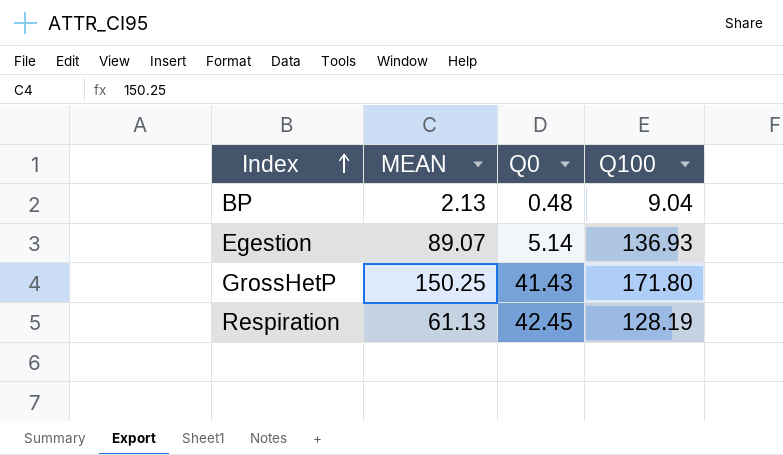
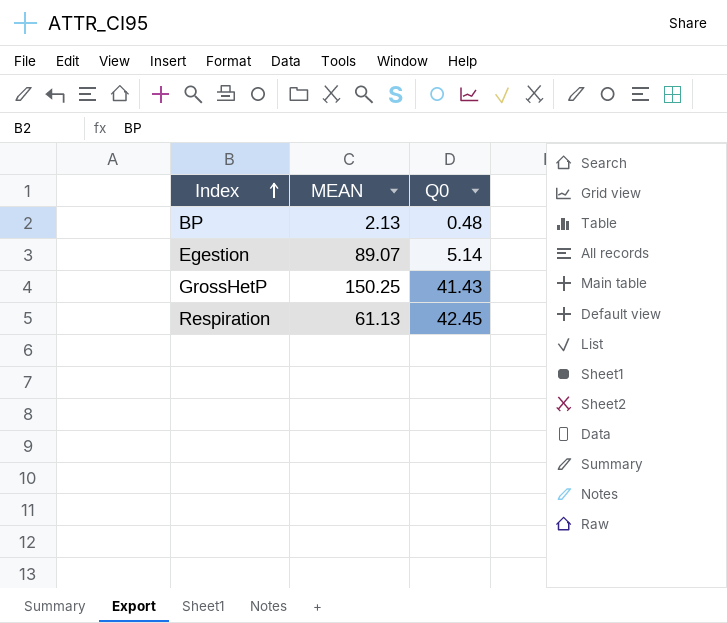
column Q100 | position: 4 -> none

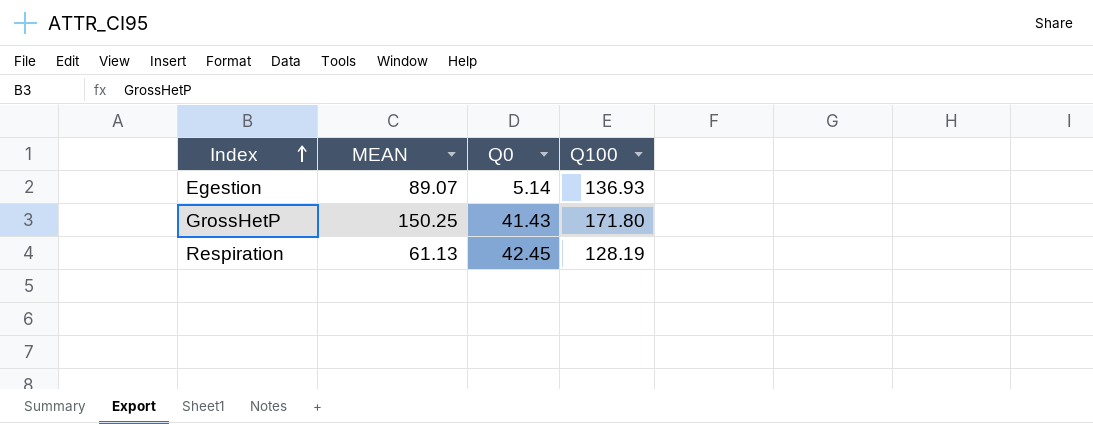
column Q100 | position: none -> 4
row BP: 2.13 | 0.48 -> none

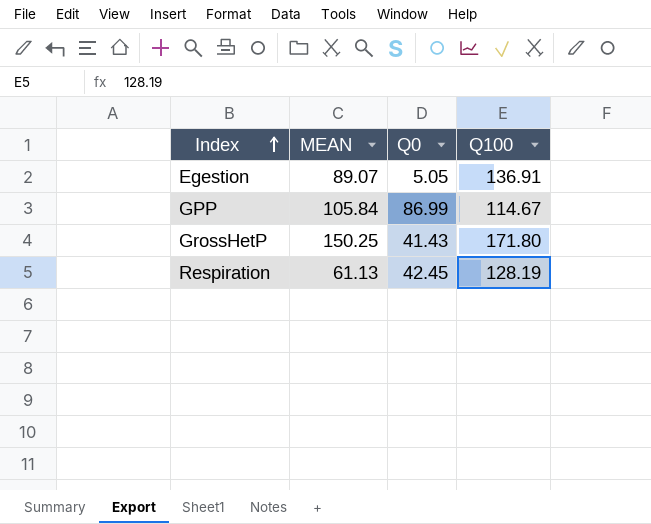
Egestion | Q0: 5.14 -> 5.05
Egestion | Q100: 136.93 -> 136.91
row GPP: none -> 105.84 | 86.99 | 114.67

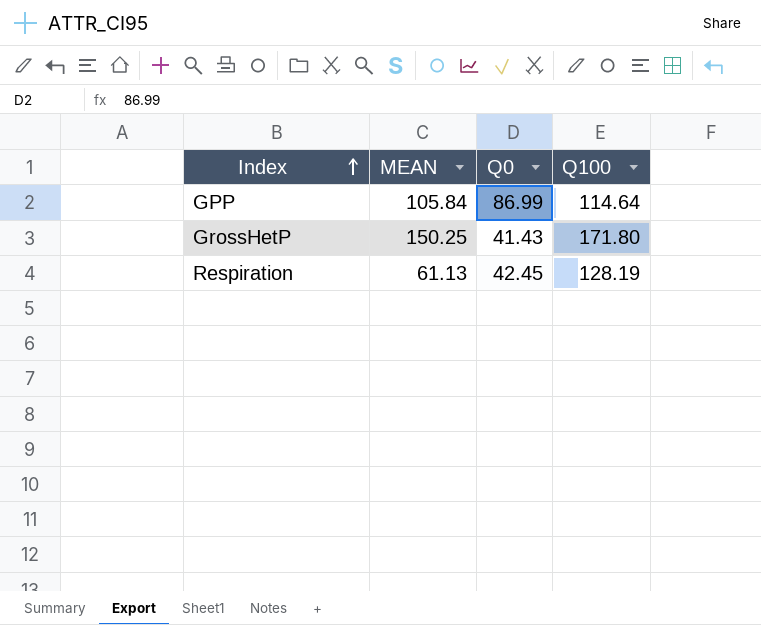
row Egestion: 89.07 | 5.05 | 136.91 -> none
GPP | Q100: 114.67 -> 114.64

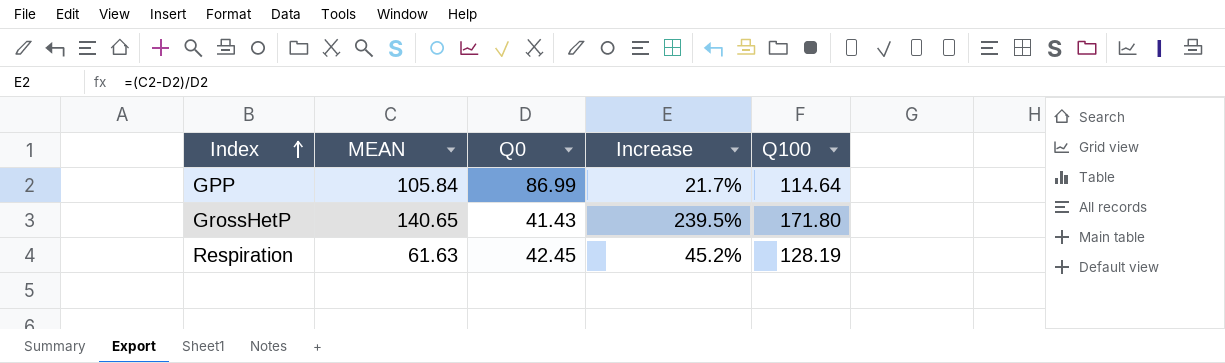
column Increase | formula: none -> ([MEAN] - [Q0]) / [Q0]
GrossHetP | MEAN: 150.25 -> 140.65
Respiration | MEAN: 61.13 -> 61.63

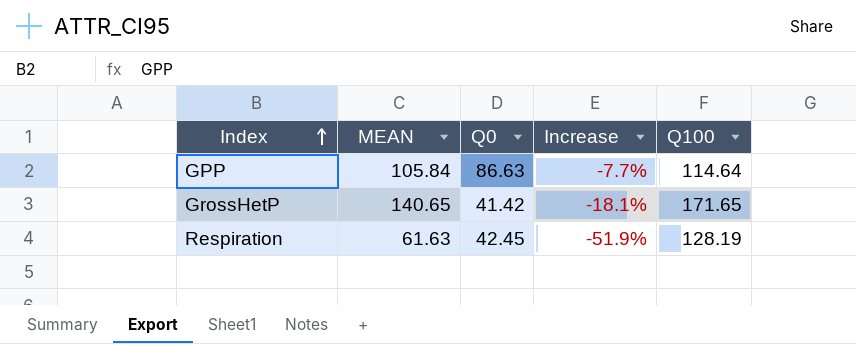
column Increase | formula: ([MEAN] - [Q0]) / [Q0] -> ([MEAN] - [Q100]) / [Q100]
GPP | Q0: 86.99 -> 86.63
GrossHetP | Q0: 41.43 -> 41.42
GrossHetP | Q100: 171.80 -> 171.65

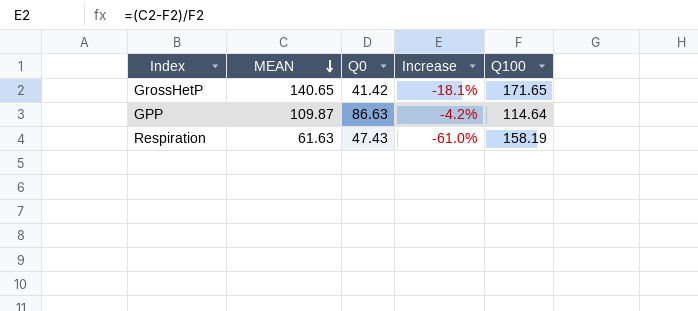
row order: Index ascending -> MEAN descending
GPP | MEAN: 105.84 -> 109.87
GPP | Increase: -7.7% -> -4.2%
Respiration | Q0: 42.45 -> 47.43
Respiration | Increase: -51.9% -> -61.0%
Respiration | Q100: 128.19 -> 158.19

